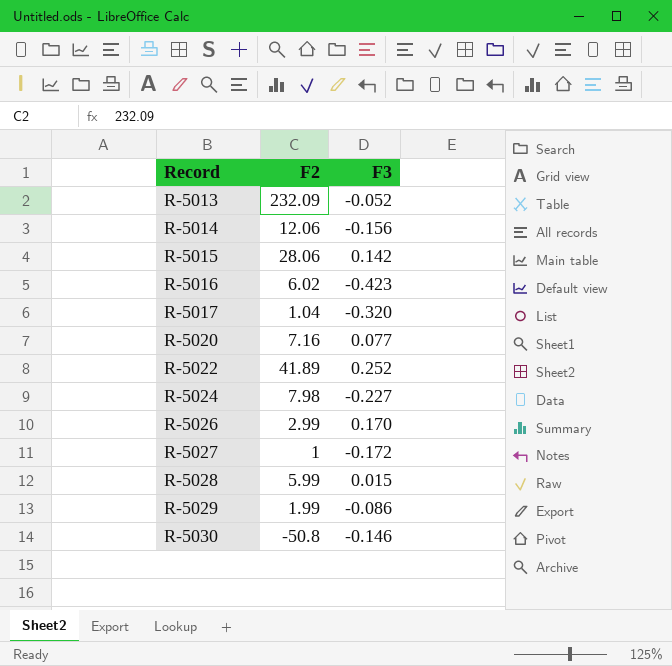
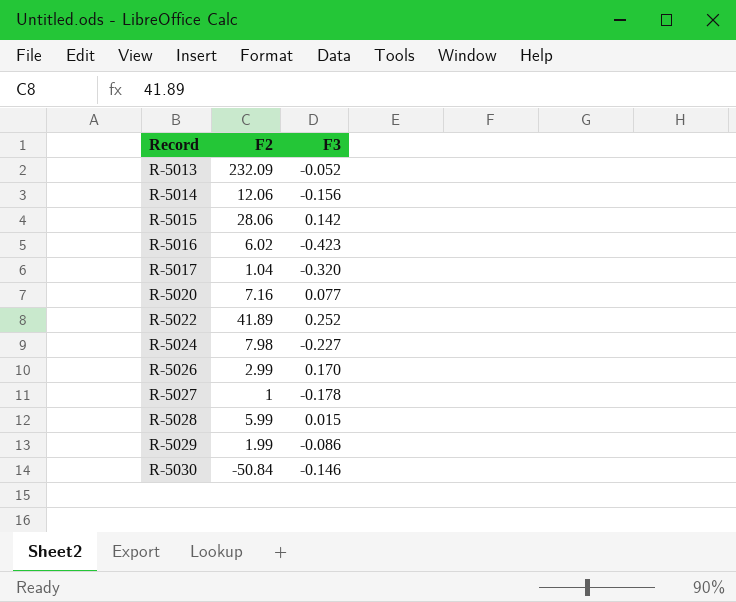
R-5027 | F3: -0.172 -> -0.178
R-5030 | F2: -50.8 -> -50.84

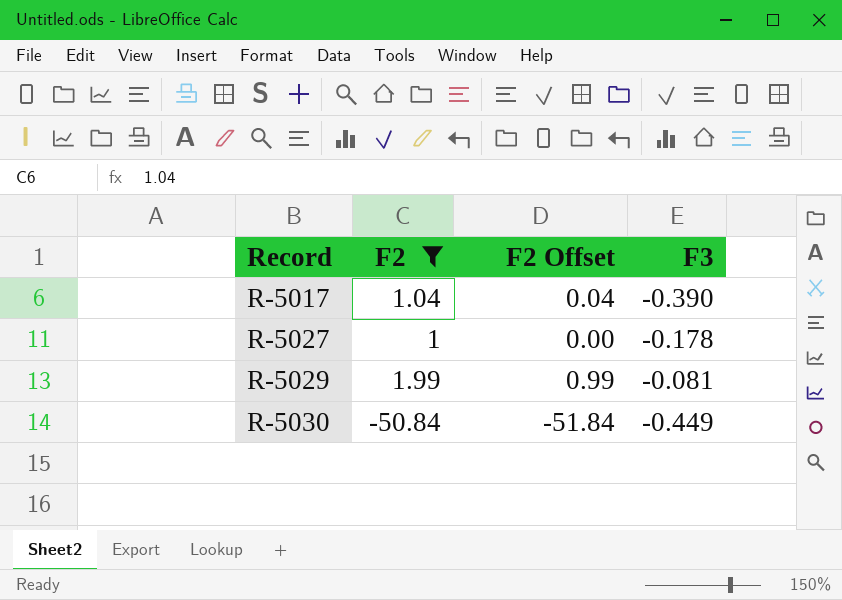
filter: none -> F2 <= 1.99
column F2 Offset | formula: none -> [F2] - 1
R-5017 | F3: -0.320 -> -0.390
R-5029 | F3: -0.086 -> -0.081
R-5030 | F3: -0.146 -> -0.449

